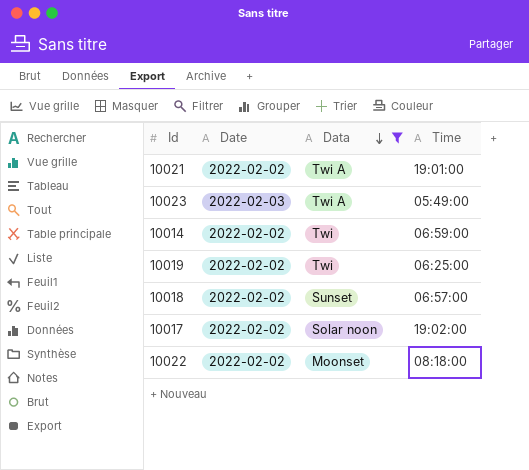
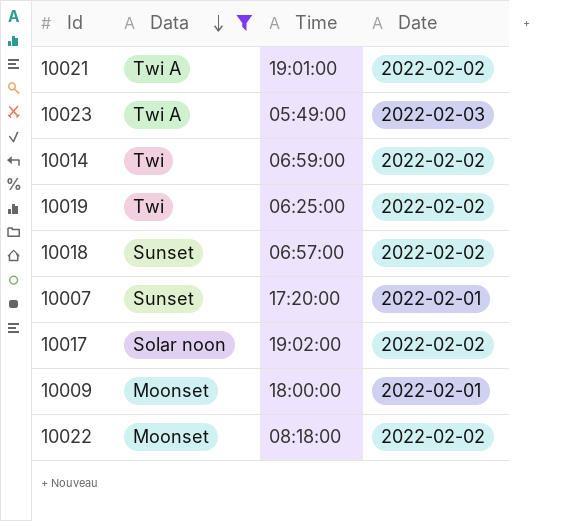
column Date | position: 2 -> 4
row 10007: none -> Sunset | 17:20:00 | 2022-02-01
row 10009: none -> Moonset | 18:00:00 | 2022-02-01

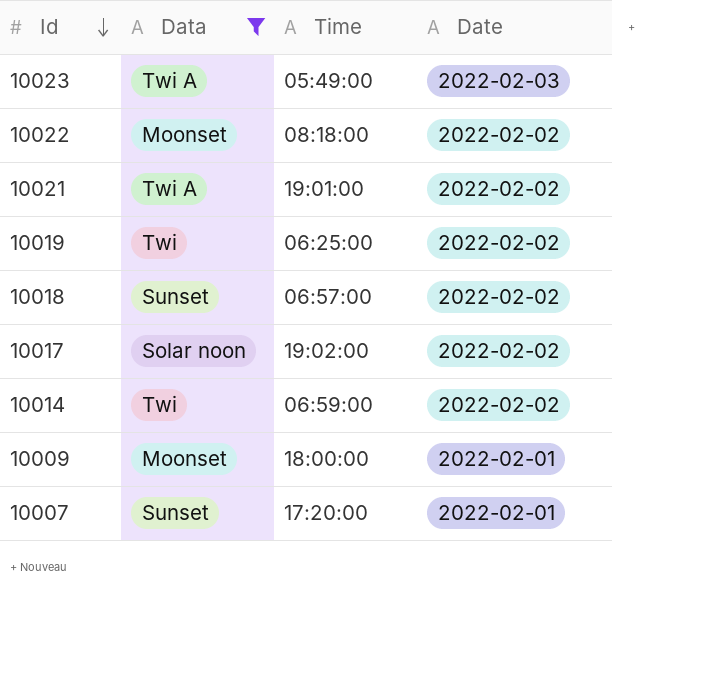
row order: Data descending -> Id descending

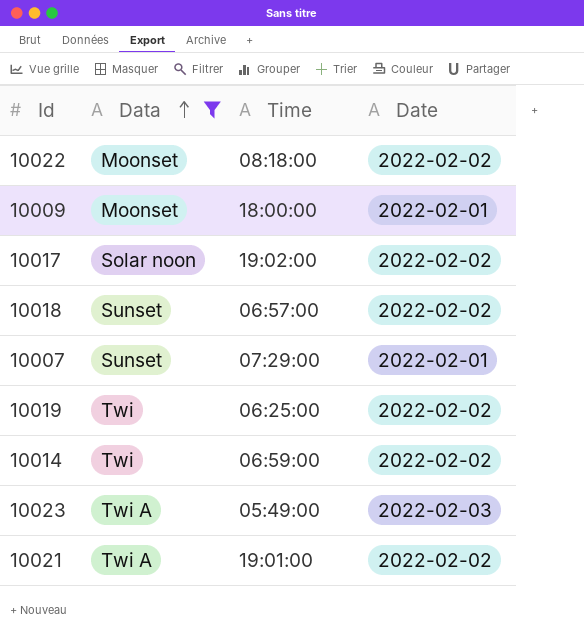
row order: Id descending -> Data ascending
10007 | Time: 17:20:00 -> 07:29:00

